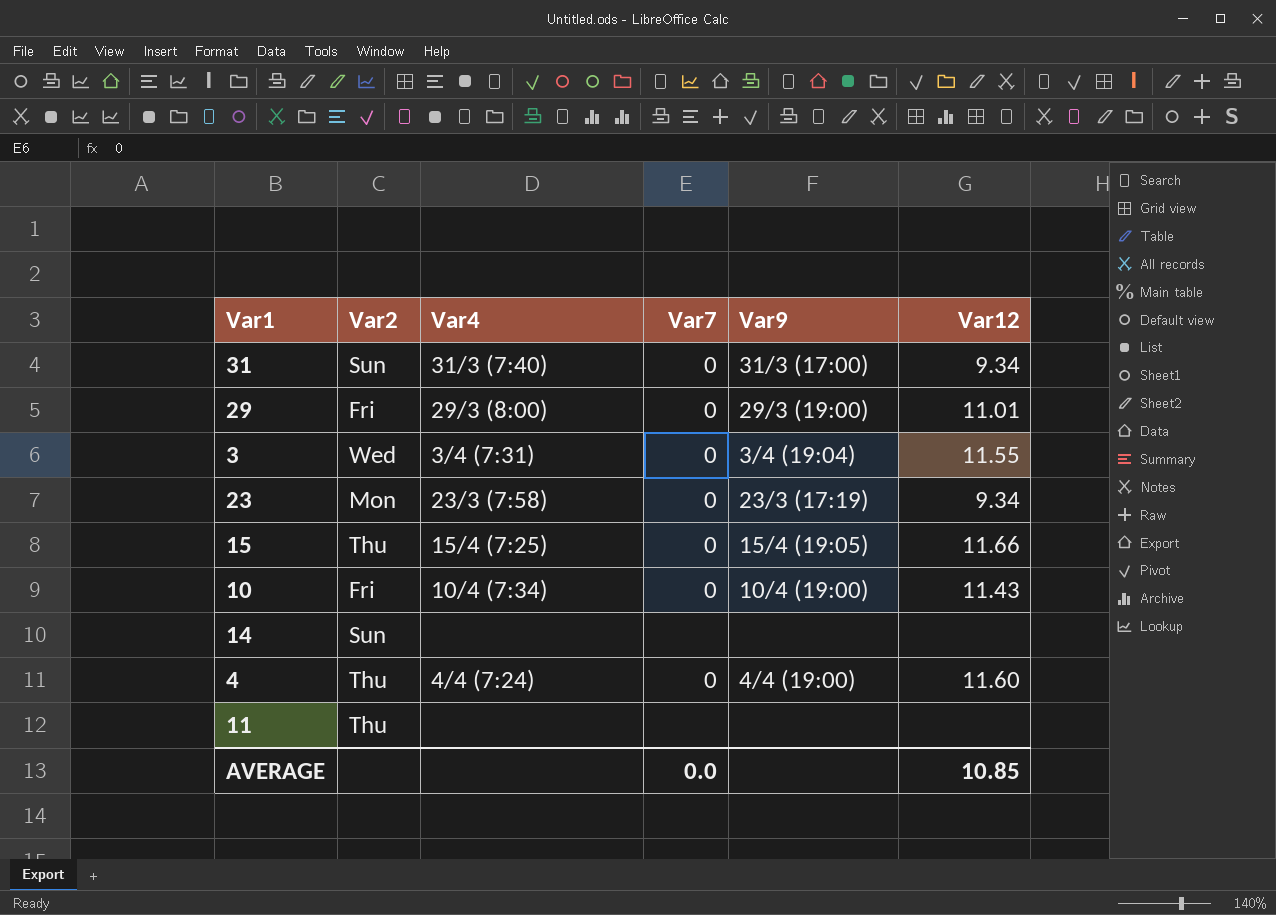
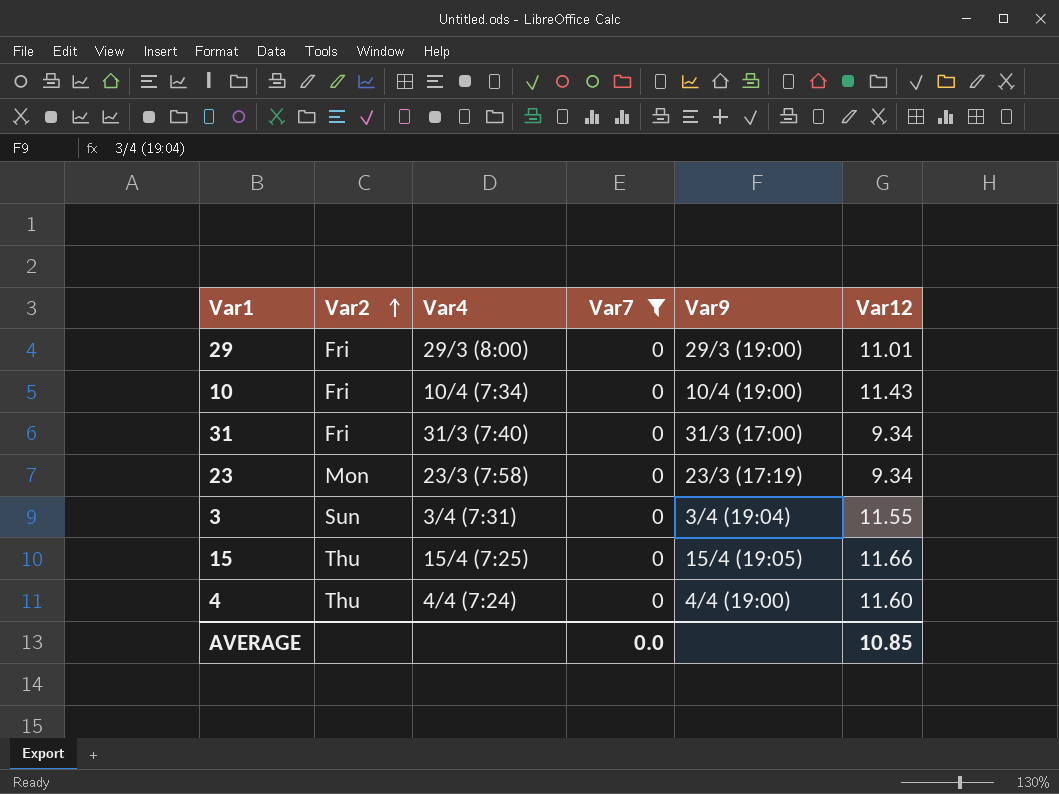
filter: none -> Var7 = 0
row order: none -> Var2 ascending
31 | Var2: Sun -> Fri
3 | Var2: Wed -> Sun

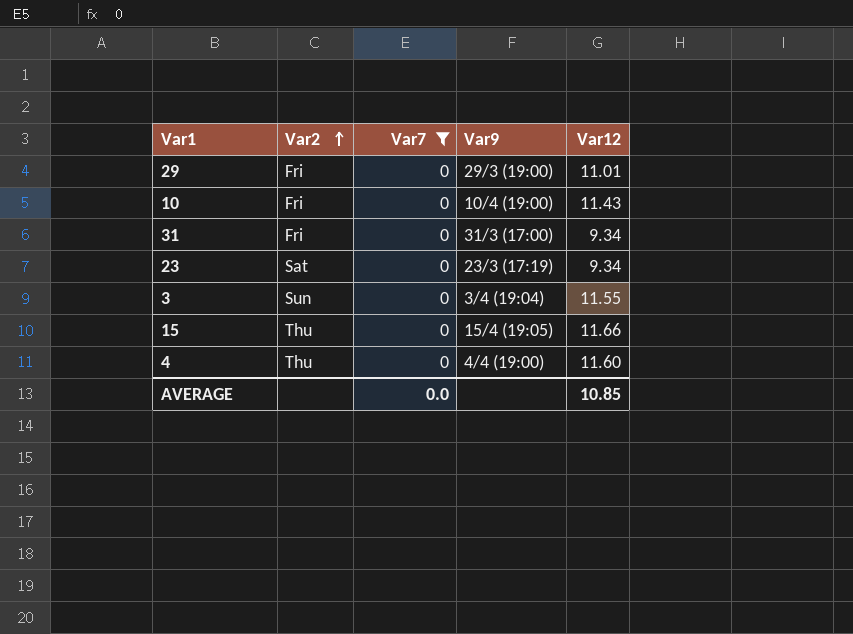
column Var4 | position: 3 -> none
23 | Var2: Mon -> Sat

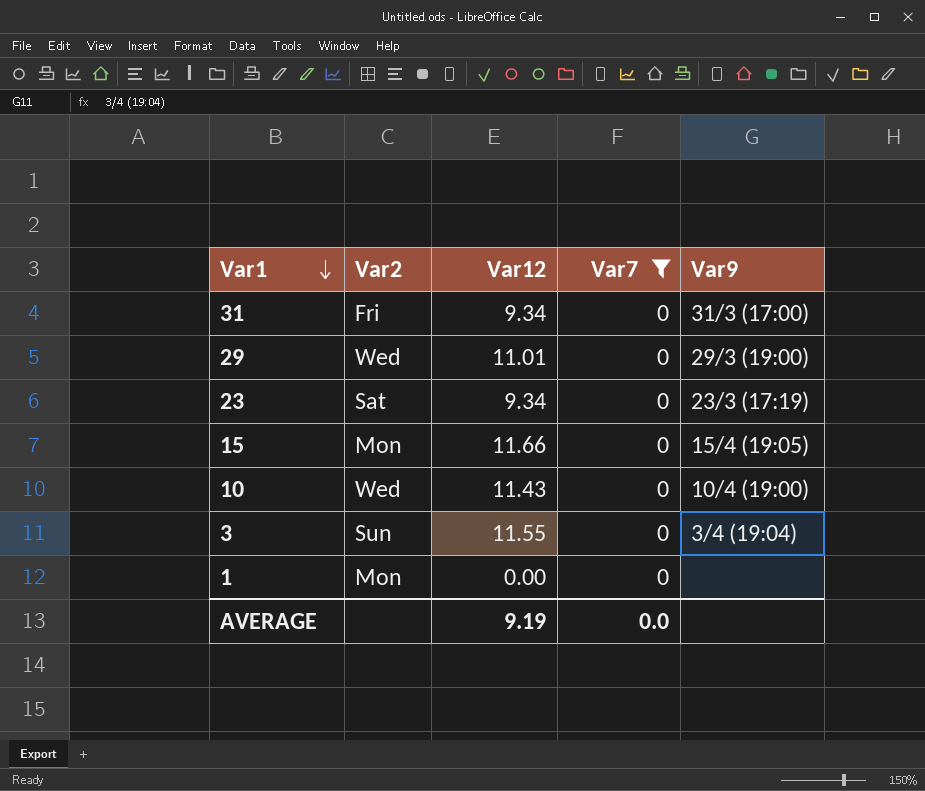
row order: Var2 ascending -> Var1 descending
column Var12 | position: 5 -> 3
row 4: Thu | 0 | 4/4 (19:00) | 11.60 -> none
29 | Var2: Fri -> Wed
15 | Var2: Thu -> Mon
10 | Var2: Fri -> Wed
row 1: none -> Mon | 0.00 | 0 | none
AVERAGE | Var12: 10.85 -> 9.19

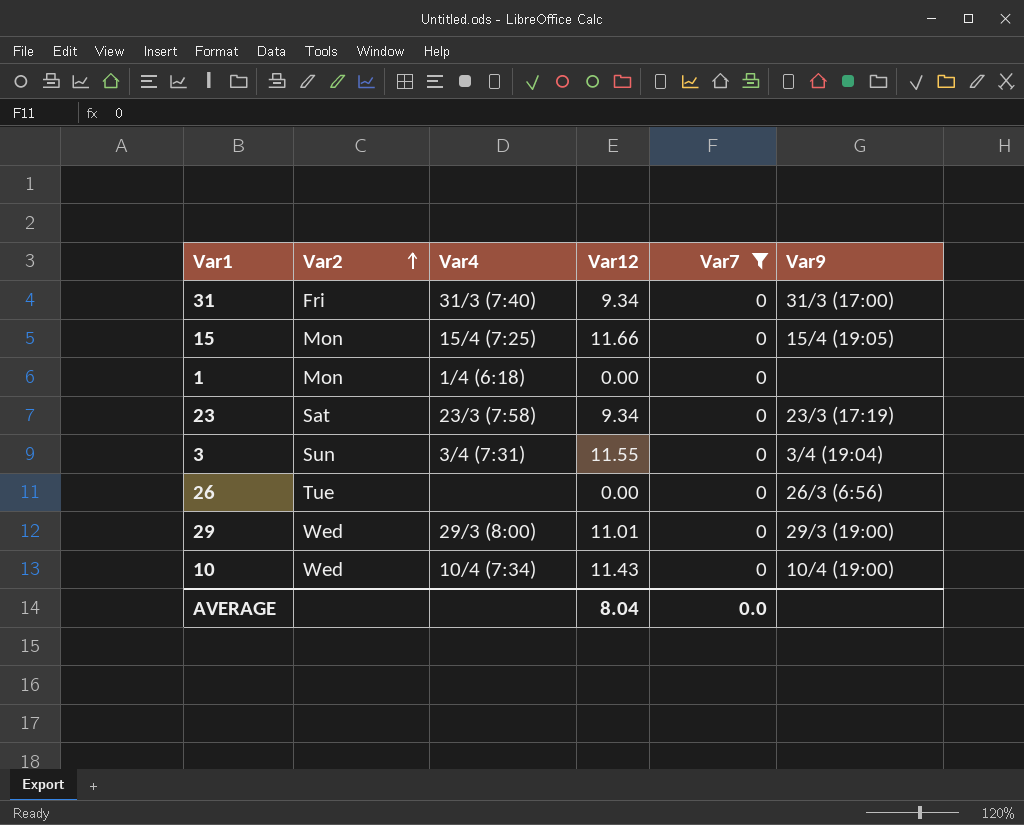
row order: Var1 descending -> Var2 ascending
column Var4 | position: none -> 3
row 26: none -> Tue | none | 0.00 | 0 | 26/3 (6:56)
AVERAGE | Var12: 9.19 -> 8.04

